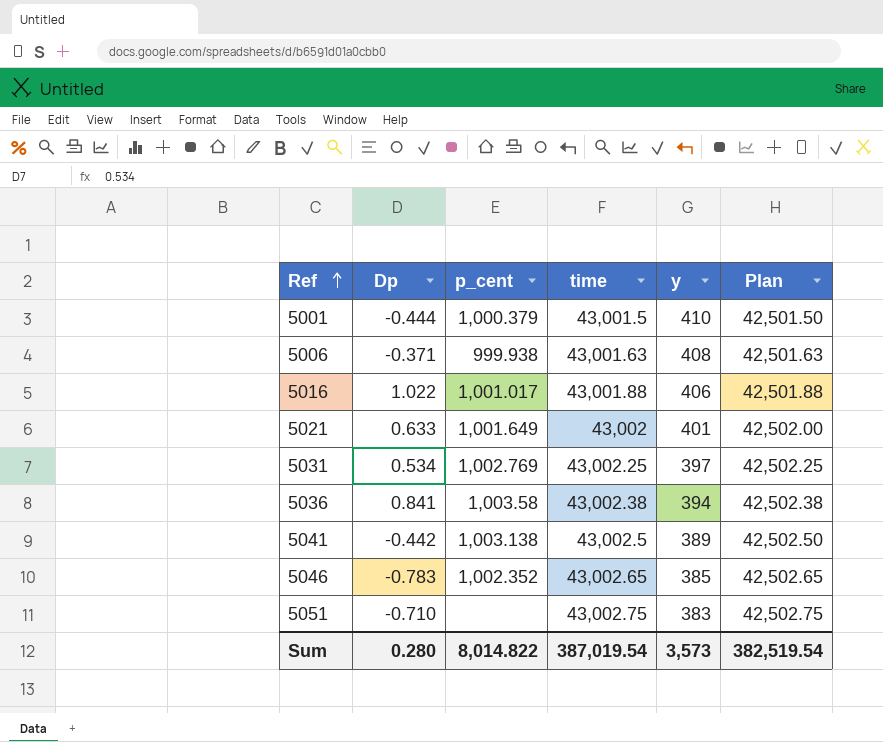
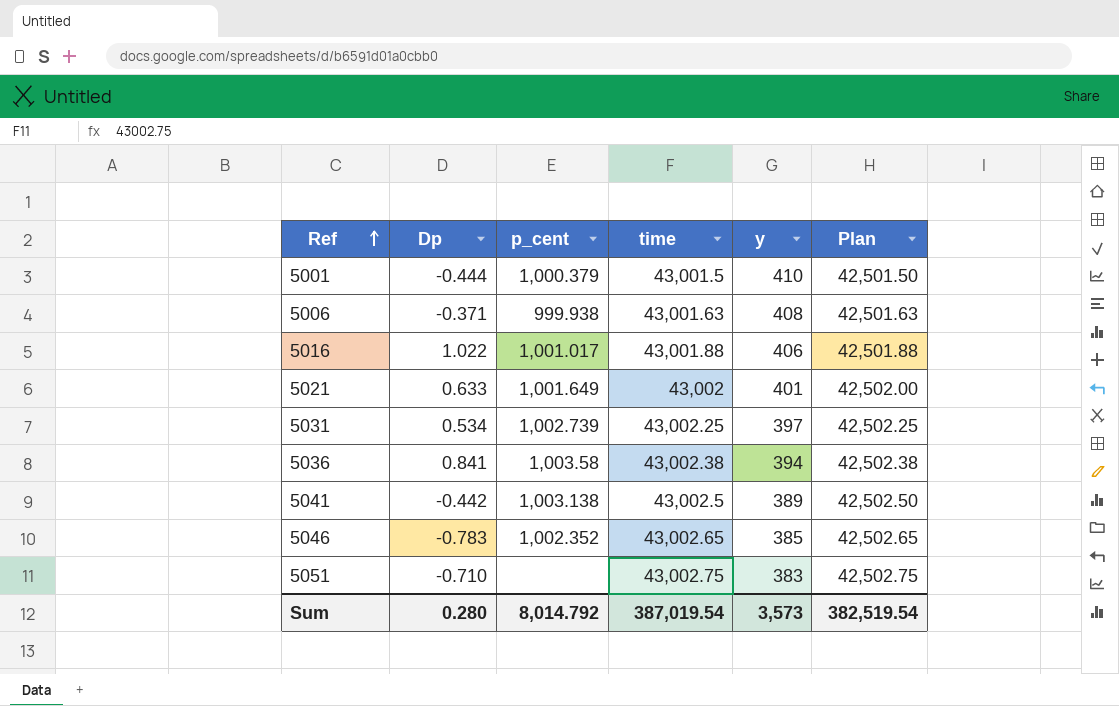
5031 | p_cent: 1,002.769 -> 1,002.739
Sum | p_cent: 8,014.822 -> 8,014.792

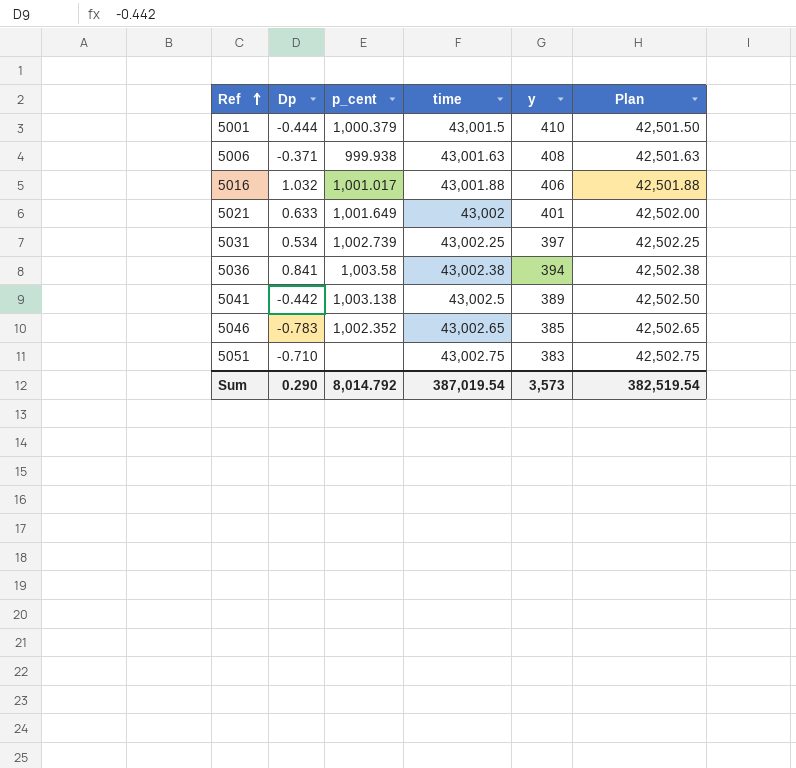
5016 | Dp: 1.022 -> 1.032
Sum | Dp: 0.280 -> 0.290

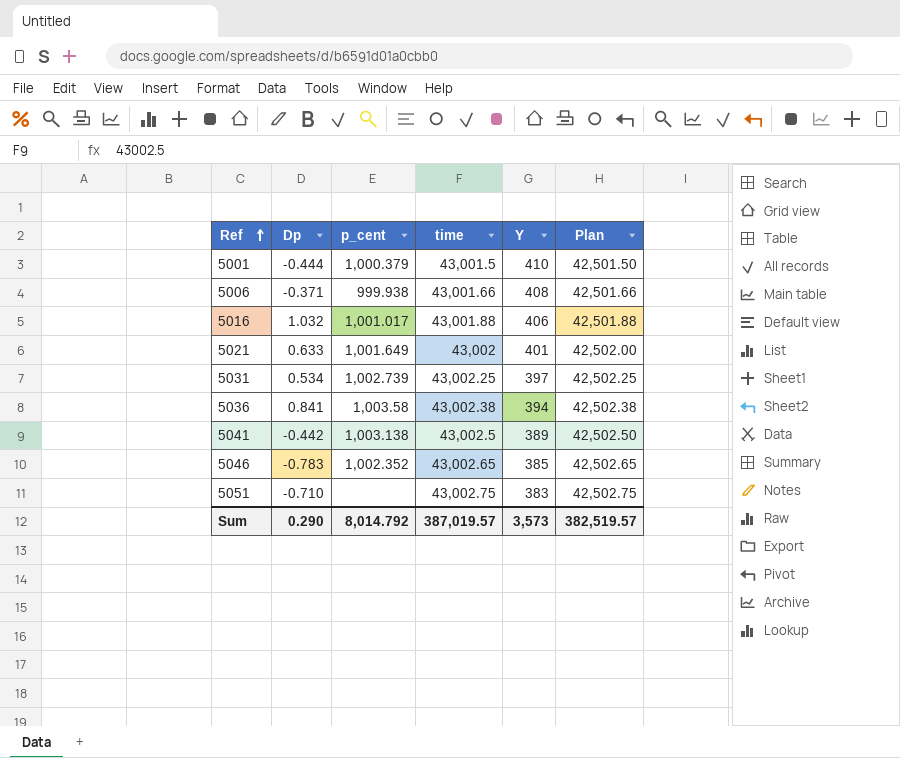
column name: y -> Y
5006 | time: 43,001.63 -> 43,001.66
5006 | Plan: 42,501.63 -> 42,501.66
Sum | time: 387,019.54 -> 387,019.57
Sum | Plan: 382,519.54 -> 382,519.57

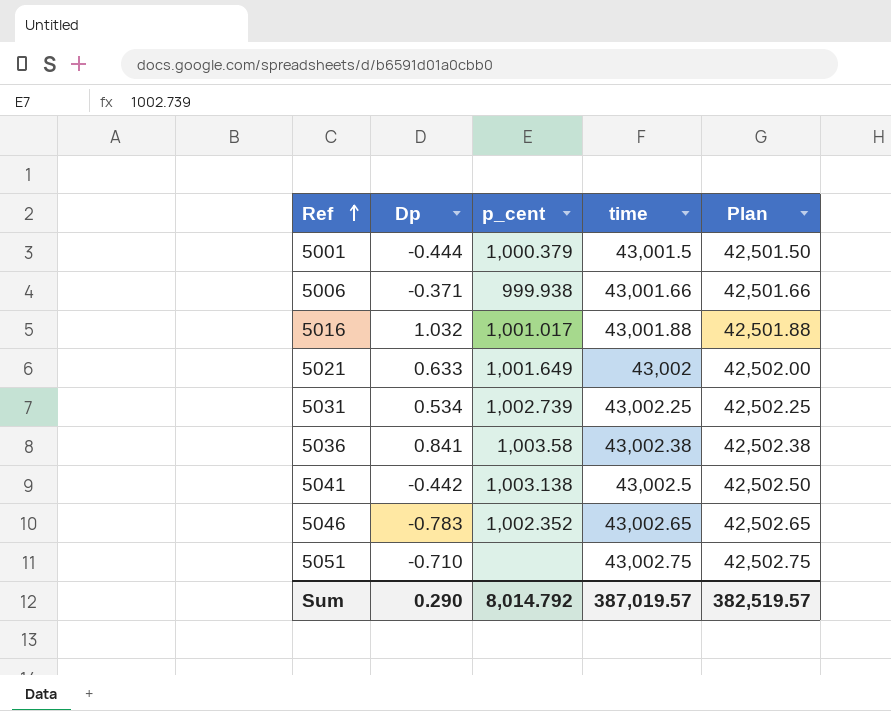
column Y | position: 5 -> none

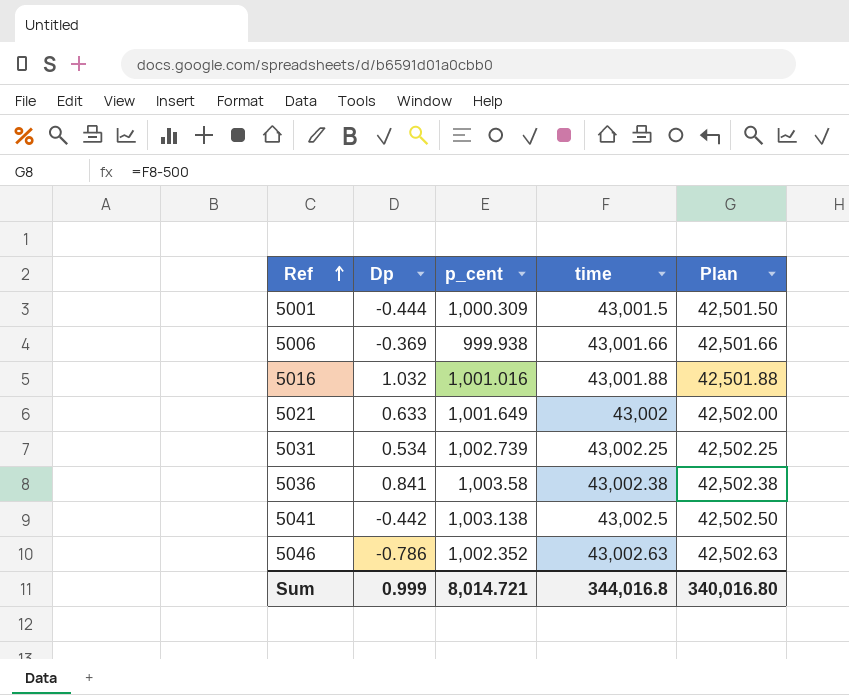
row 5051: -0.710 | none | 43,002.75 | 42,502.75 -> none
5001 | p_cent: 1,000.379 -> 1,000.309
5006 | Dp: -0.371 -> -0.369
5016 | p_cent: 1,001.017 -> 1,001.016
5046 | Dp: -0.783 -> -0.786
5046 | time: 43,002.65 -> 43,002.63
5046 | Plan: 42,502.65 -> 42,502.63
Sum | Dp: 0.290 -> 0.999
Sum | p_cent: 8,014.792 -> 8,014.721
Sum | time: 387,019.57 -> 344,016.8
Sum | Plan: 382,519.57 -> 340,016.80

